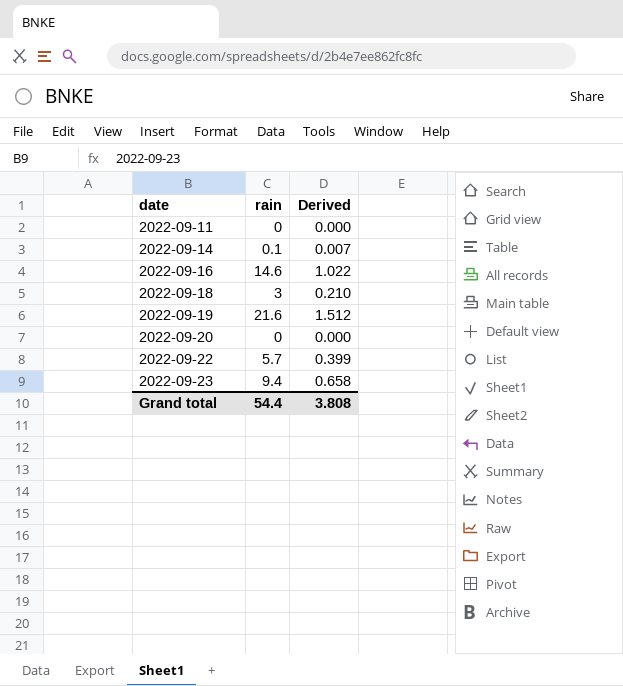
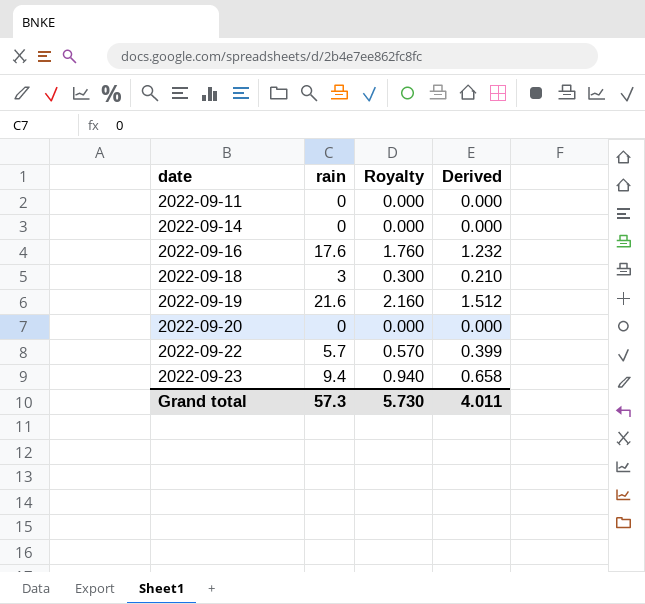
column Royalty | formula: none -> [rain] * 0.1
2022-09-14 | rain: 0.1 -> 0
2022-09-14 | Derived: 0.007 -> 0.000
2022-09-16 | rain: 14.6 -> 17.6
2022-09-16 | Derived: 1.022 -> 1.232
Grand total | rain: 54.4 -> 57.3
Grand total | Derived: 3.808 -> 4.011

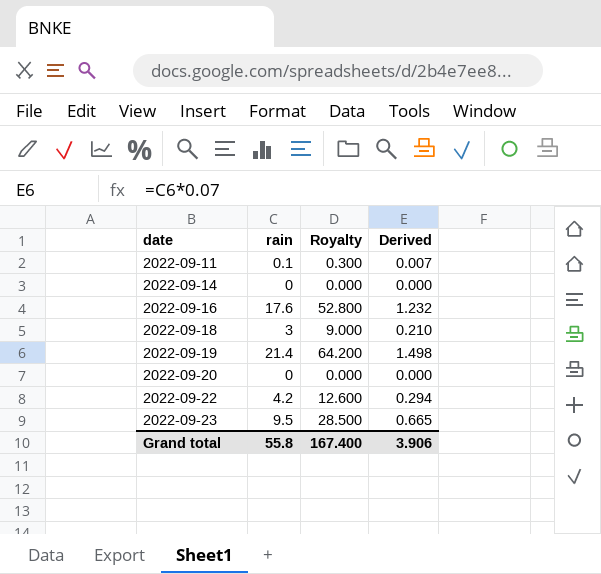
column Royalty | formula: [rain] * 0.1 -> [rain] * 3
2022-09-11 | rain: 0 -> 0.1
2022-09-11 | Derived: 0.000 -> 0.007
2022-09-19 | rain: 21.6 -> 21.4
2022-09-19 | Derived: 1.512 -> 1.498
2022-09-22 | rain: 5.7 -> 4.2
2022-09-22 | Derived: 0.399 -> 0.294
2022-09-23 | rain: 9.4 -> 9.5
2022-09-23 | Derived: 0.658 -> 0.665
Grand total | rain: 57.3 -> 55.8
Grand total | Royalty: 5.730 -> 167.400
Grand total | Derived: 4.011 -> 3.906

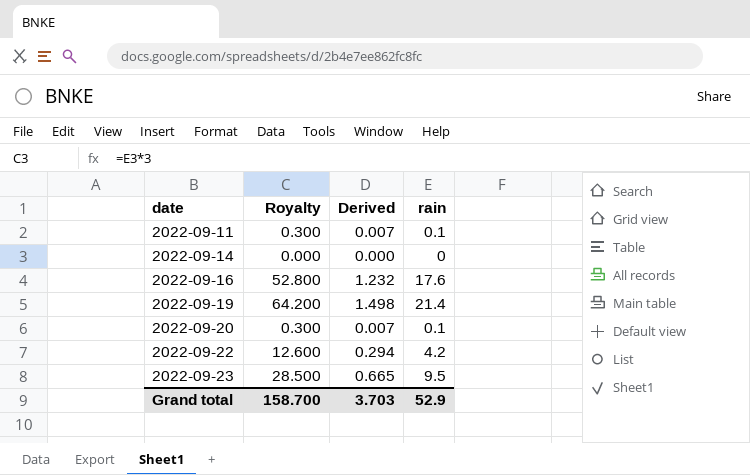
column rain | position: 2 -> 4
row 2022-09-18: 3 | 9.000 | 0.210 -> none
2022-09-20 | Royalty: 0.000 -> 0.300
2022-09-20 | Derived: 0.000 -> 0.007
2022-09-20 | rain: 0 -> 0.1
Grand total | Royalty: 167.400 -> 158.700
Grand total | Derived: 3.906 -> 3.703
Grand total | rain: 55.8 -> 52.9

